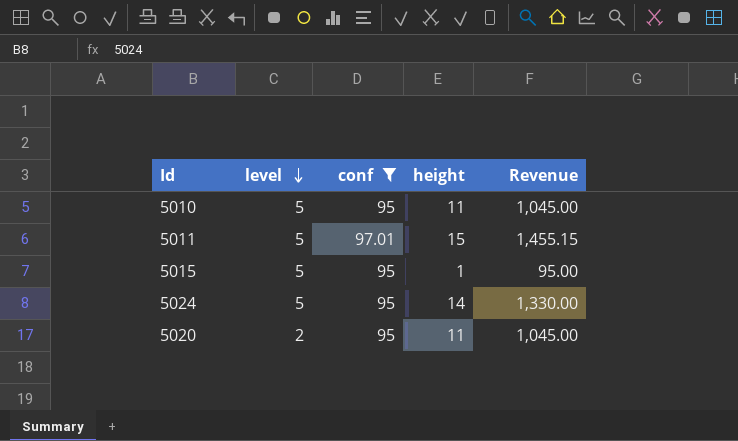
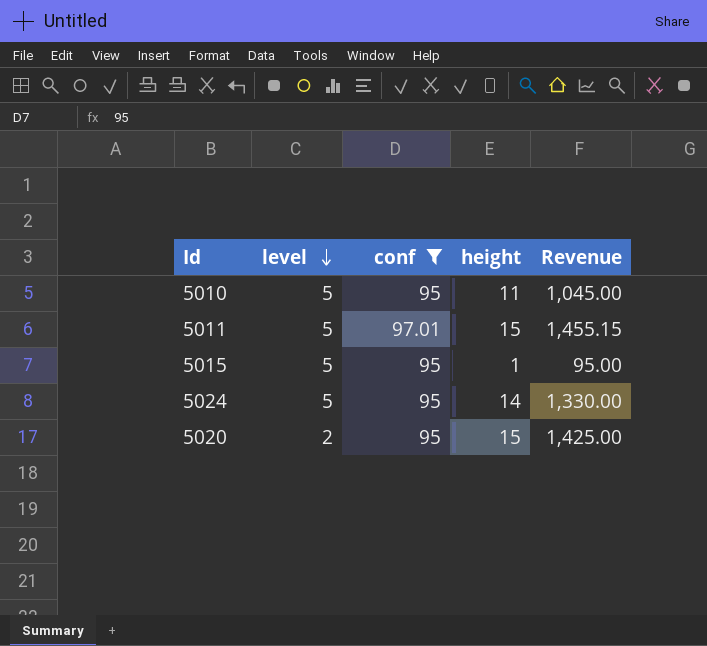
5020 | height: 11 -> 15
5020 | Revenue: 1,045.00 -> 1,425.00

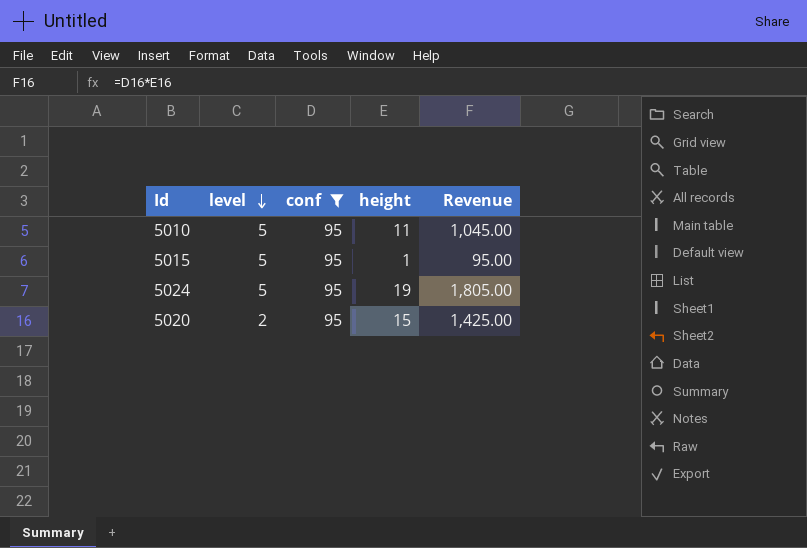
row 5011: 5 | 97.01 | 15 | 1,455.15 -> none
5024 | height: 14 -> 19
5024 | Revenue: 1,330.00 -> 1,805.00

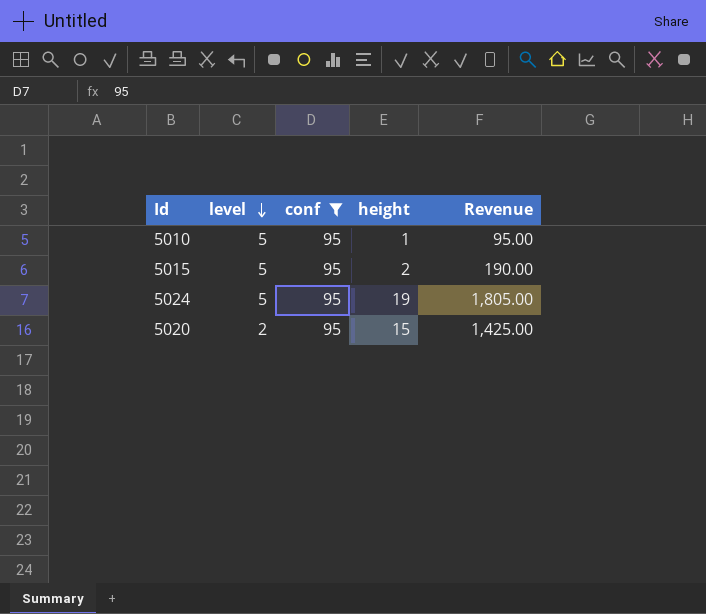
5010 | height: 11 -> 1
5010 | Revenue: 1,045.00 -> 95.00
5015 | height: 1 -> 2
5015 | Revenue: 95.00 -> 190.00

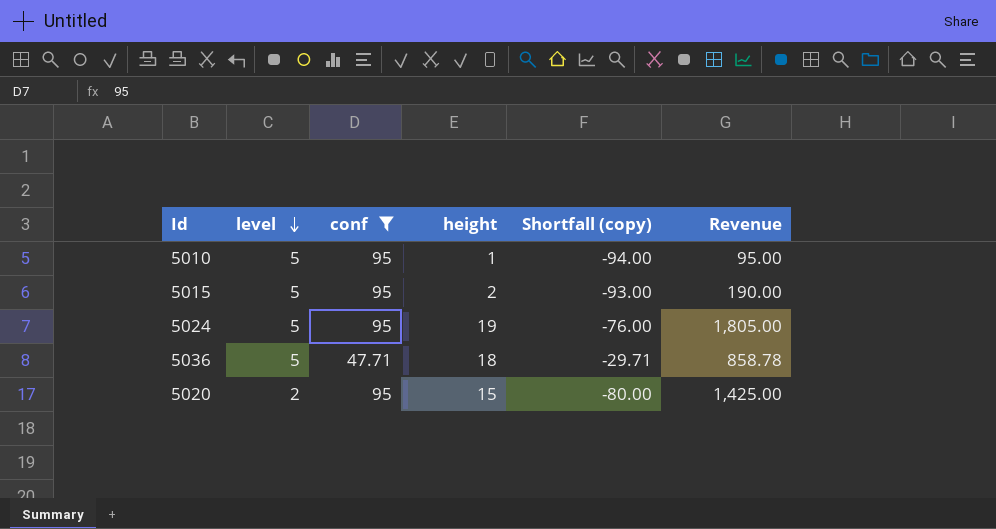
column Shortfall (copy) | formula: none -> [height] - [conf]
row 5036: none -> 5 | 47.71 | 18 | -29.71 | 858.78

